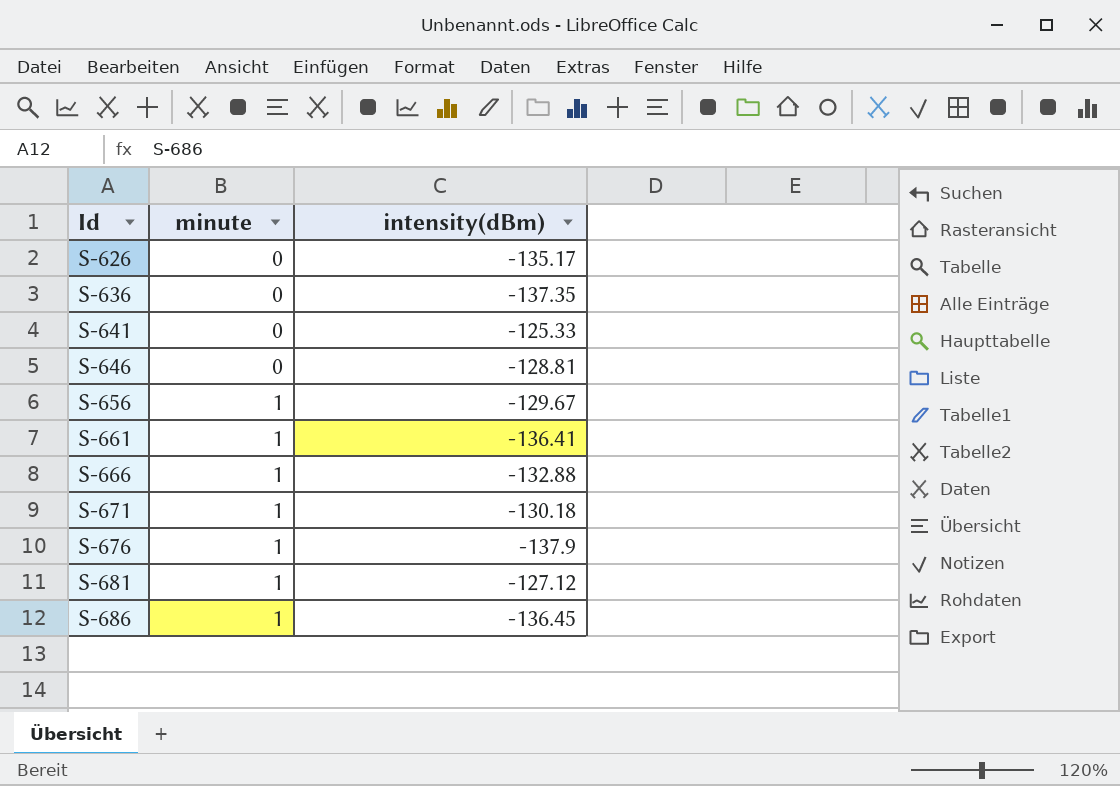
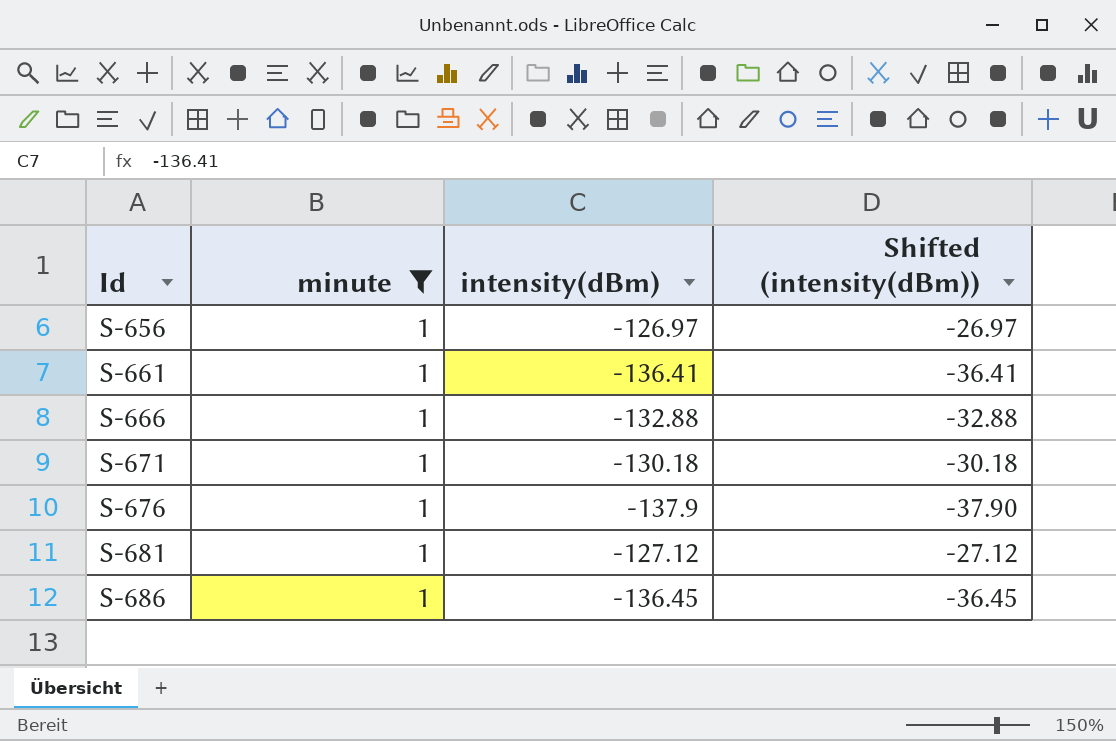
filter: none -> minute = 1
column Shifted (intensity(dBm)) | formula: none -> [intensity(dBm)] + 100
S-656 | intensity(dBm): -129.67 -> -126.97

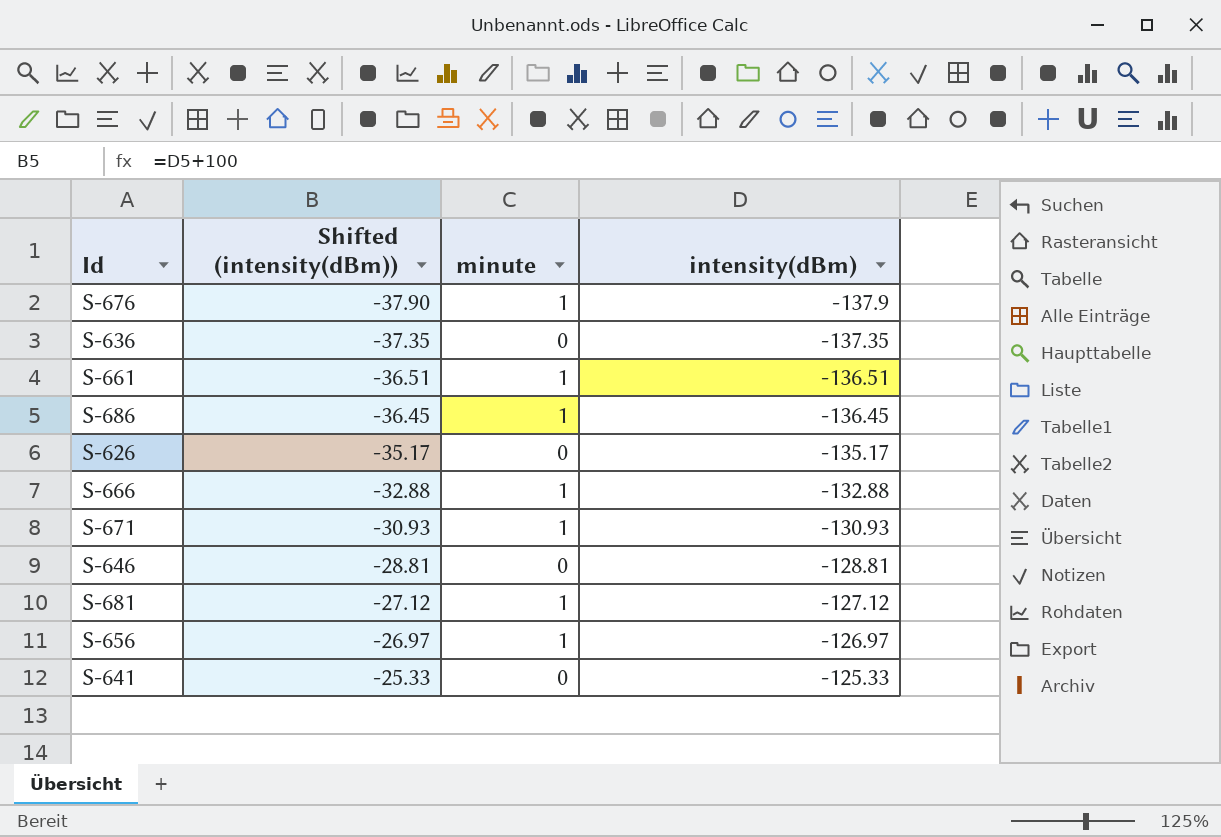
filter: minute = 1 -> none
row order: Id ascending -> Shifted (intensity(dBm)) ascending
column Shifted (intensity(dBm)) | position: 4 -> 2
S-661 | Shifted (intensity(dBm)): -36.41 -> -36.51
S-661 | intensity(dBm): -136.41 -> -136.51
S-671 | Shifted (intensity(dBm)): -30.18 -> -30.93
S-671 | intensity(dBm): -130.18 -> -130.93

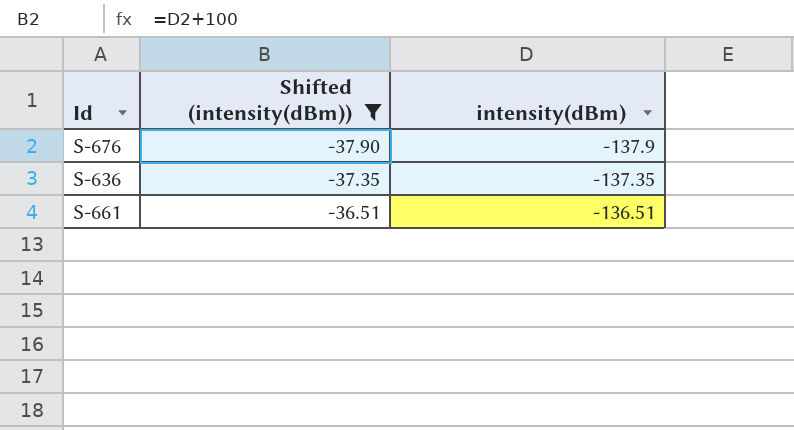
filter: none -> Shifted (intensity(dBm)) <= -36.51
column minute | position: 3 -> none

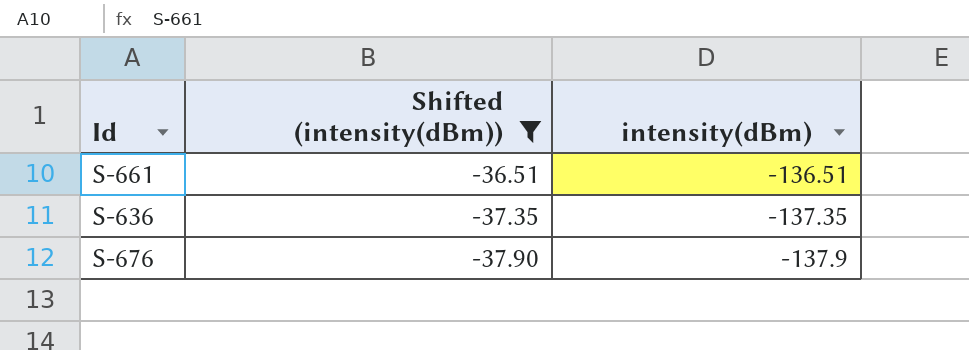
row order: Shifted (intensity(dBm)) ascending -> Shifted (intensity(dBm)) descending

